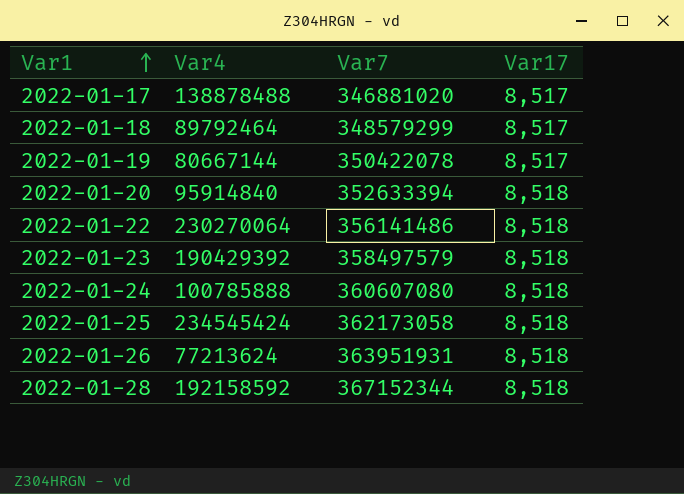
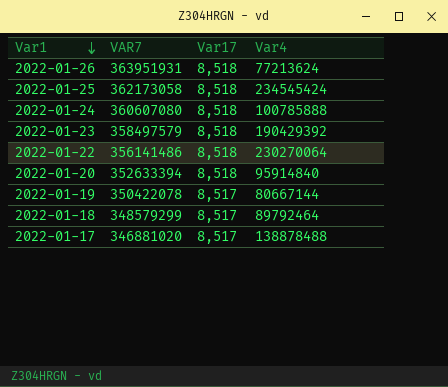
row order: Var1 ascending -> Var1 descending
column name: Var7 -> VAR7
column Var4 | position: 2 -> 4
row 2022-01-28: 192158592 | 367152344 | 8,518 -> none

